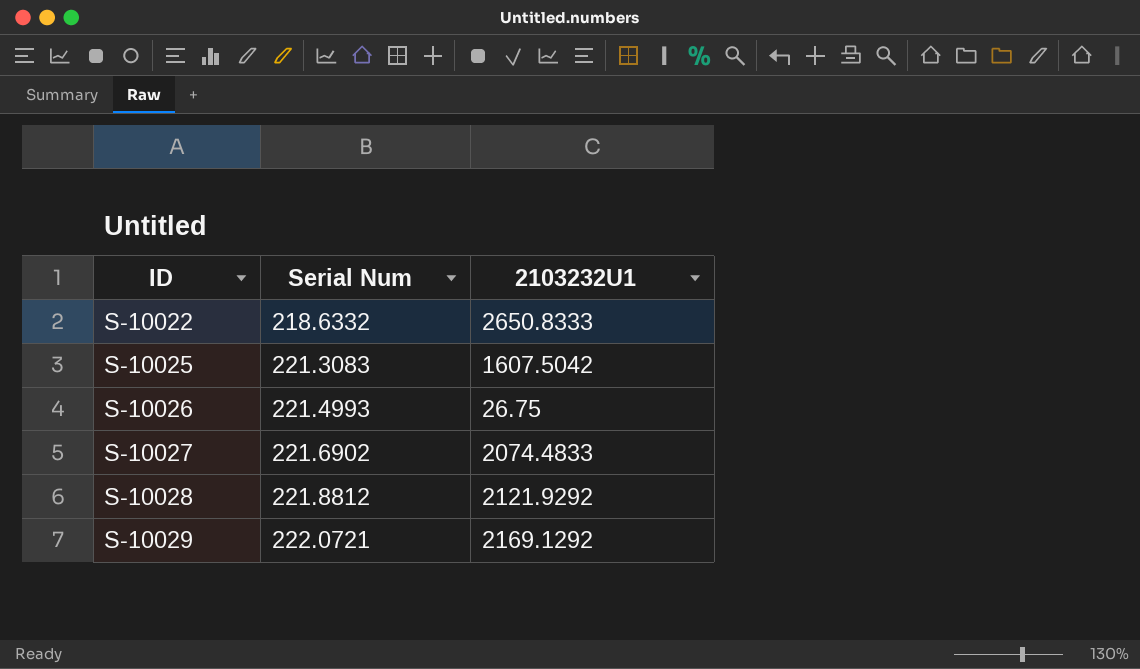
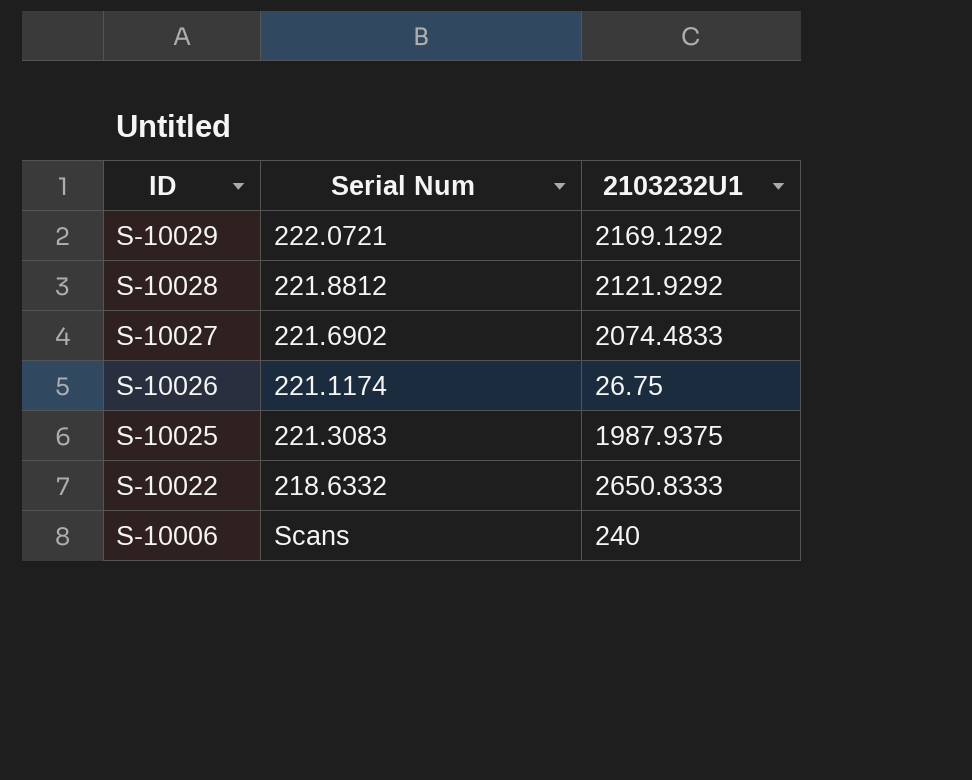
row order: ID ascending -> ID descending
S-10026 | Serial Num: 221.4993 -> 221.1174
S-10025 | 2103232U1: 1607.5042 -> 1987.9375
row S-10006: none -> Scans | 240

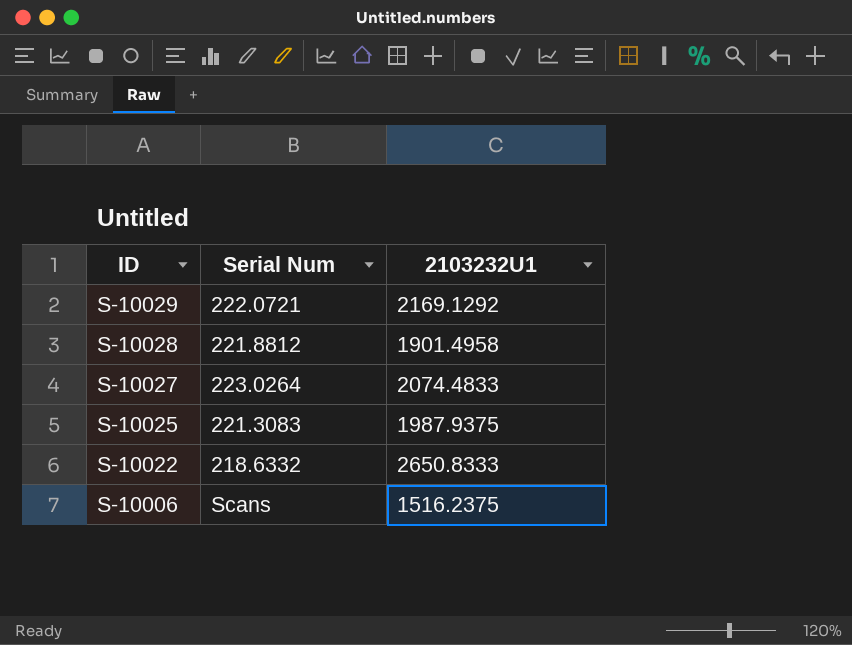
row S-10026: 221.1174 | 26.75 -> none
S-10028 | 2103232U1: 2121.9292 -> 1901.4958
S-10027 | Serial Num: 221.6902 -> 223.0264
S-10006 | 2103232U1: 240 -> 1516.2375

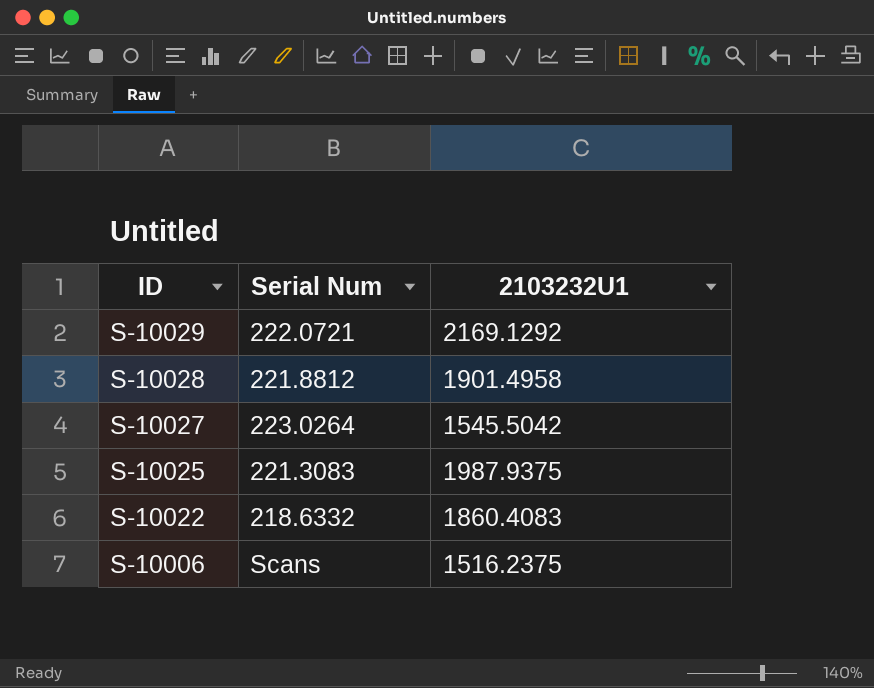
S-10027 | 2103232U1: 2074.4833 -> 1545.5042
S-10022 | 2103232U1: 2650.8333 -> 1860.4083

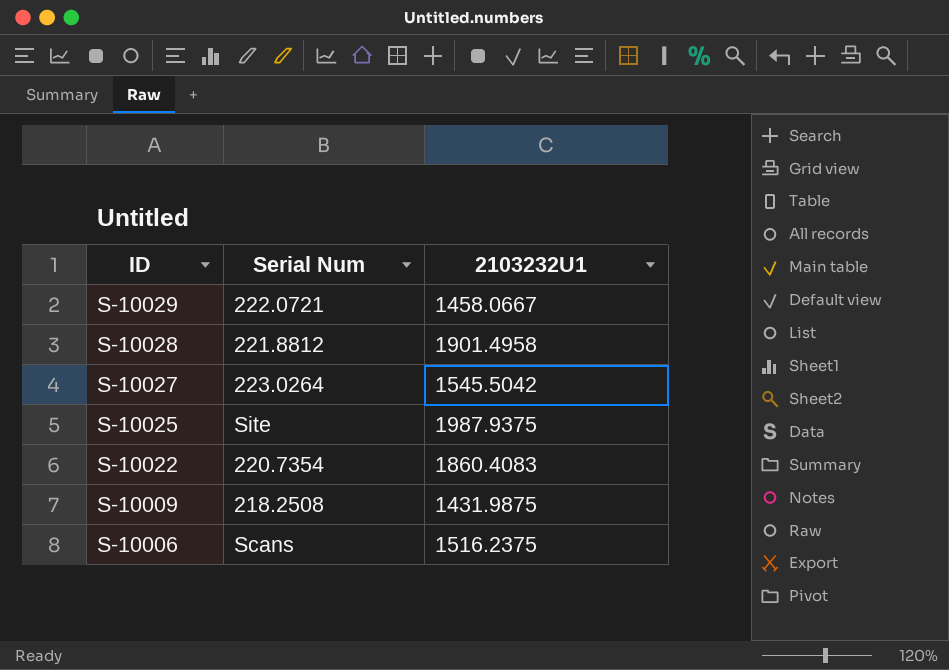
S-10029 | 2103232U1: 2169.1292 -> 1458.0667
S-10025 | Serial Num: 221.3083 -> Site
S-10022 | Serial Num: 218.6332 -> 220.7354
row S-10009: none -> 218.2508 | 1431.9875

